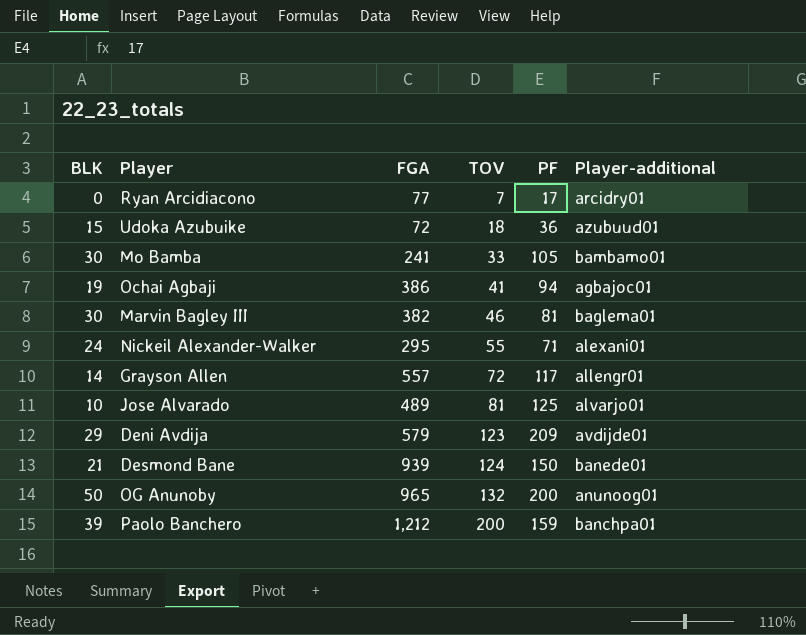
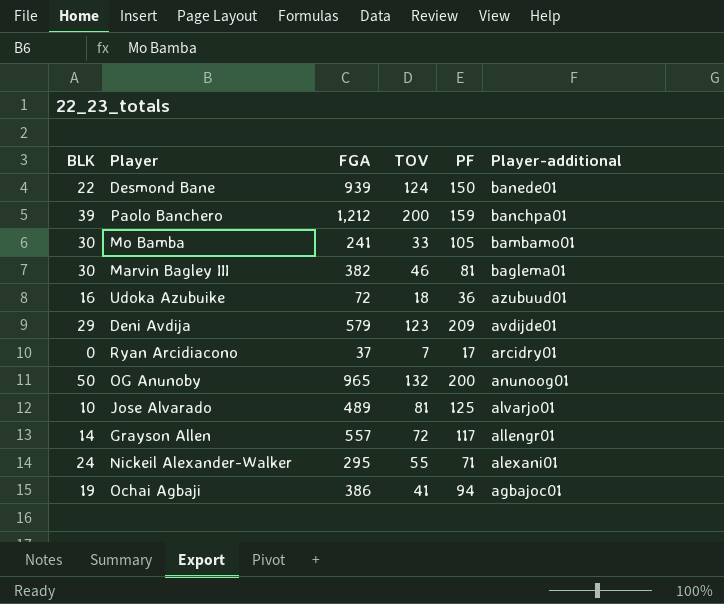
row order: TOV ascending -> Player-additional descending
Desmond Bane | BLK: 21 -> 22
Udoka Azubuike | BLK: 15 -> 16
Ryan Arcidiacono | FGA: 77 -> 37

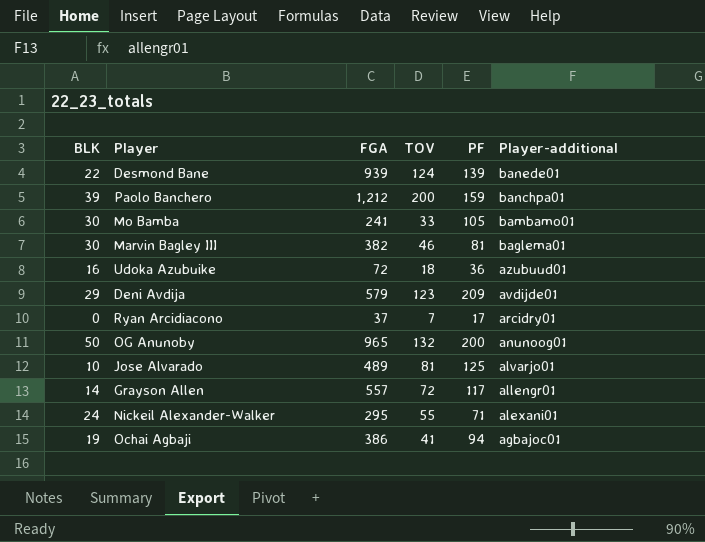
Desmond Bane | PF: 150 -> 139

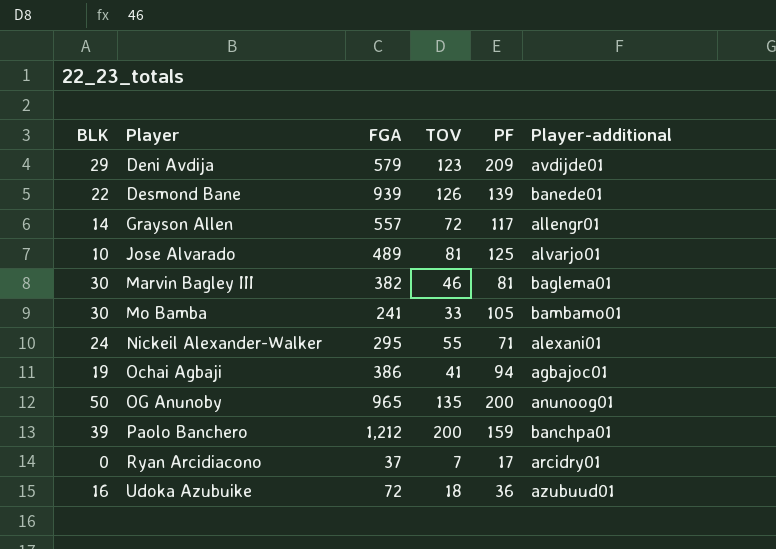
row order: Player-additional descending -> Player ascending
Desmond Bane | TOV: 124 -> 126
OG Anunoby | TOV: 132 -> 135

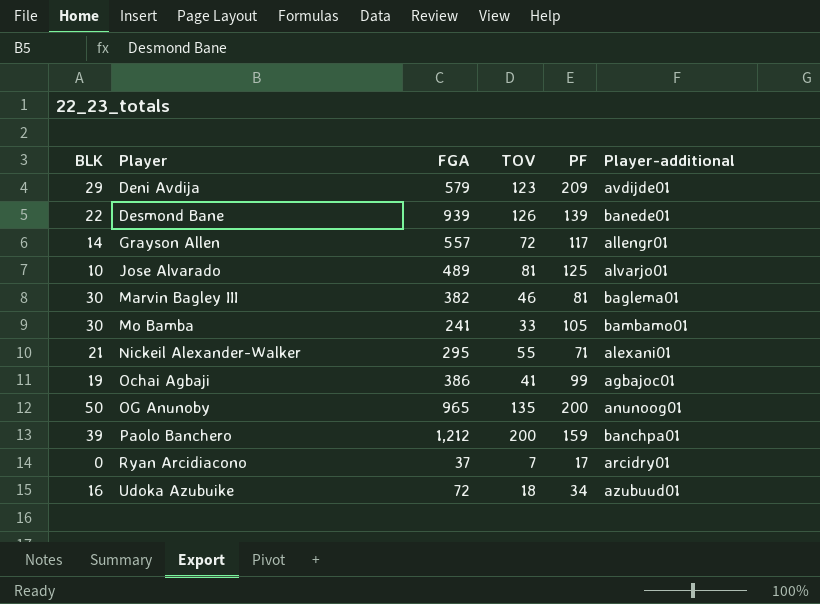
Nickeil Alexander-Walker | BLK: 24 -> 21
Ochai Agbaji | PF: 94 -> 99
Udoka Azubuike | PF: 36 -> 34

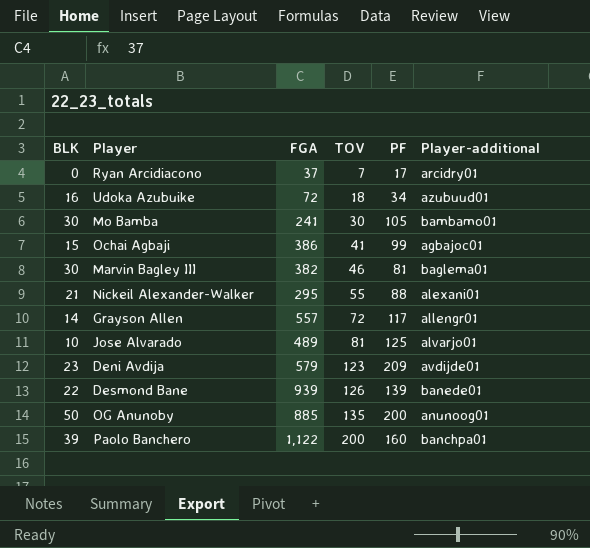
row order: Player ascending -> TOV ascending
Mo Bamba | TOV: 33 -> 30
Ochai Agbaji | BLK: 19 -> 15
Nickeil Alexander-Walker | PF: 71 -> 88
Deni Avdija | BLK: 29 -> 23
OG Anunoby | FGA: 965 -> 885
Paolo Banchero | FGA: 1,212 -> 1,122
Paolo Banchero | PF: 159 -> 160

